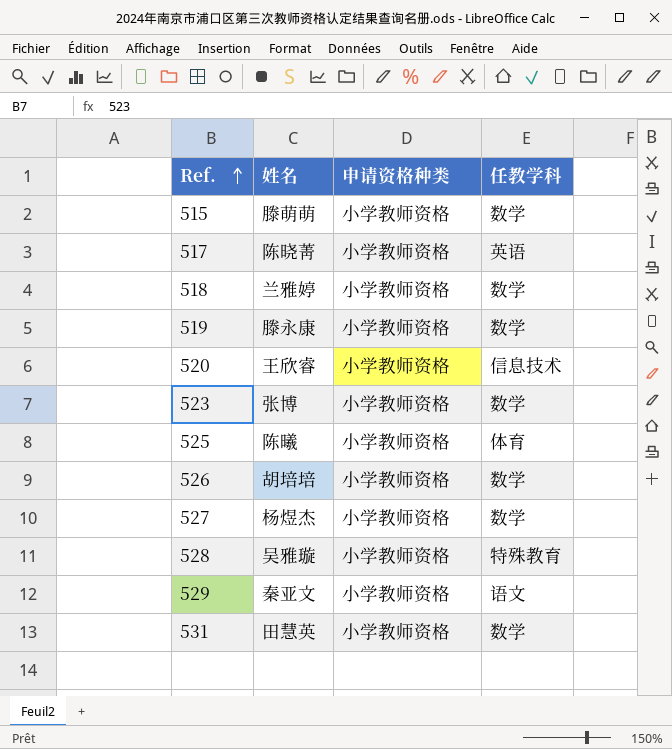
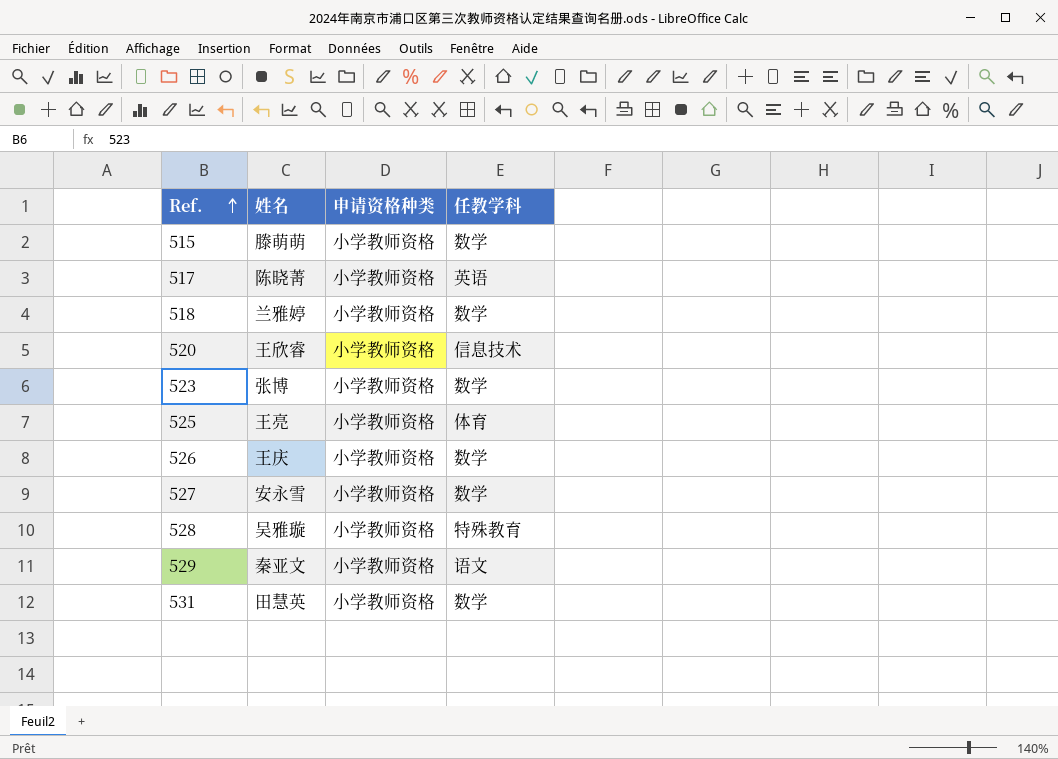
row 519: 滕永康 | 小学教师资格 | 数学 -> none
525 | 姓名: 陈曦 -> 王亮
526 | 姓名: 胡培培 -> 王庆
527 | 姓名: 杨煜杰 -> 安永雪

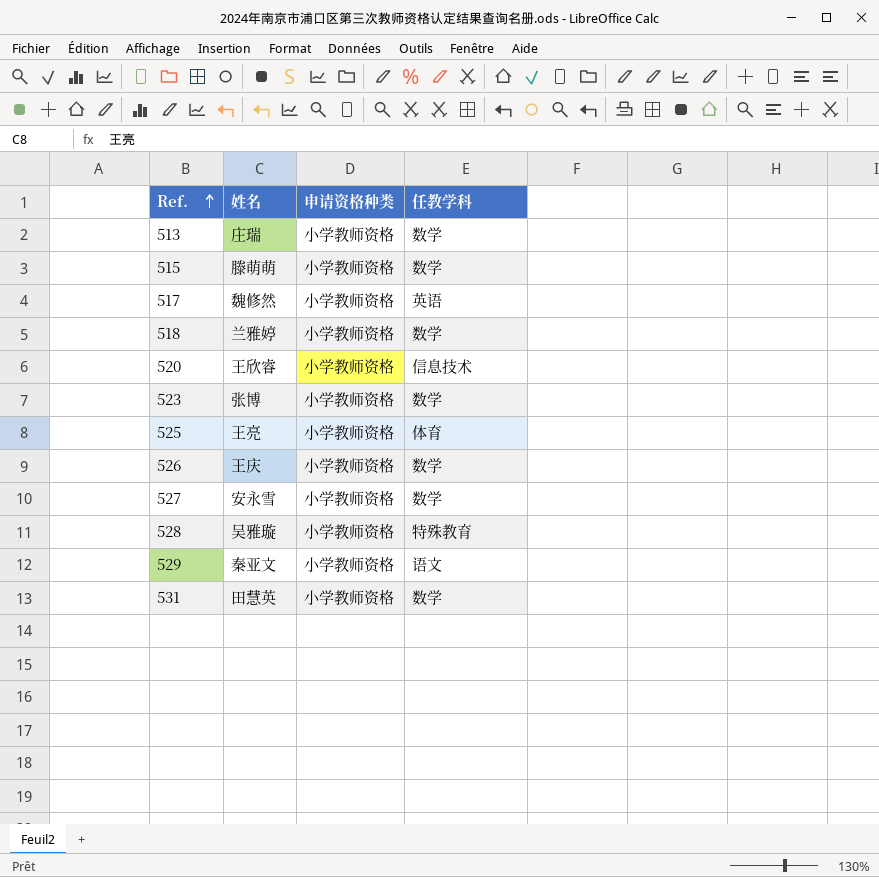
row 513: none -> 庄瑞 | 小学教师资格 | 数学
517 | 姓名: 陈晓菁 -> 魏修然

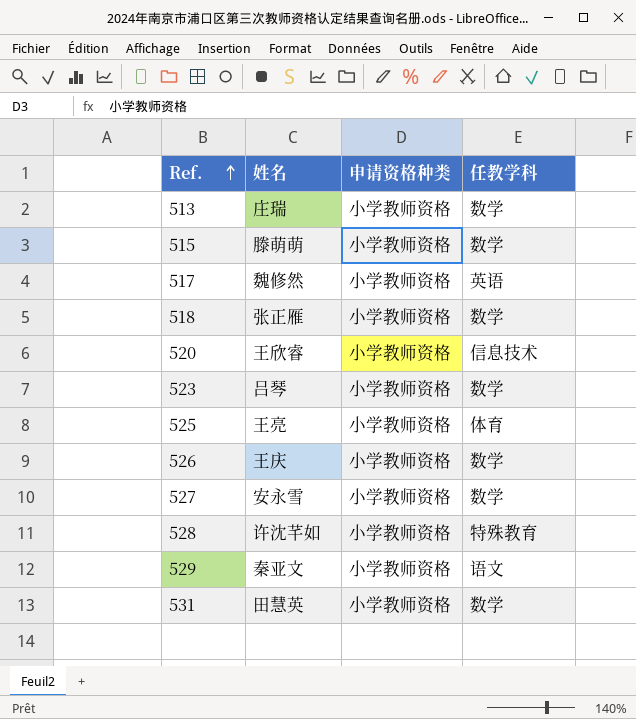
518 | 姓名: 兰雅婷 -> 张正雁
523 | 姓名: 张博 -> 吕琴
528 | 姓名: 吴雅璇 -> 许沈芊如

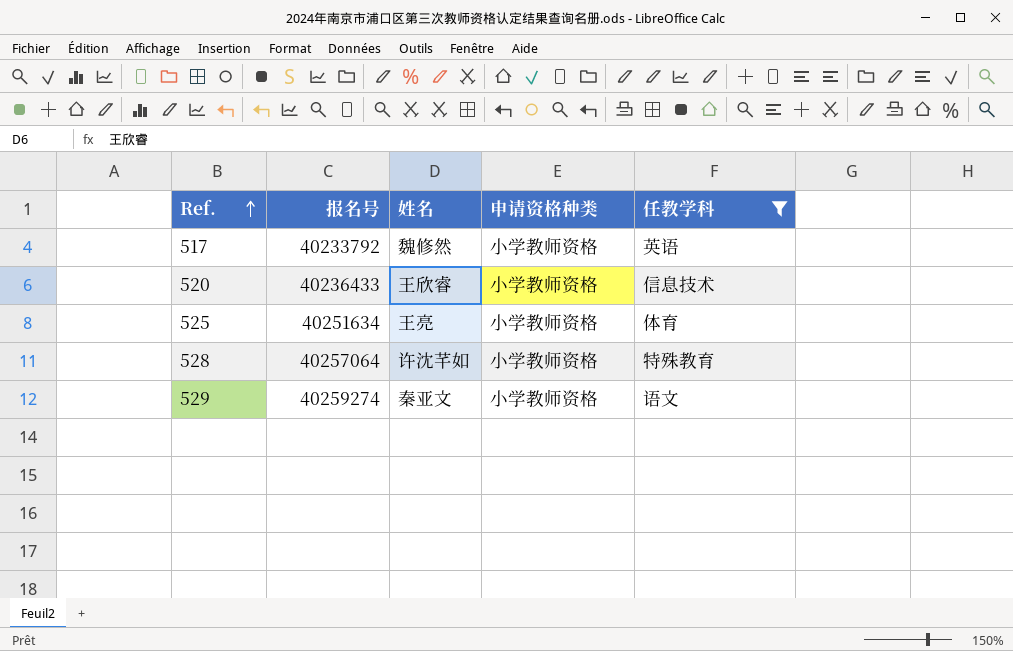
filter: none -> 任教学科 != 数学
column 报名号 | position: none -> 2

